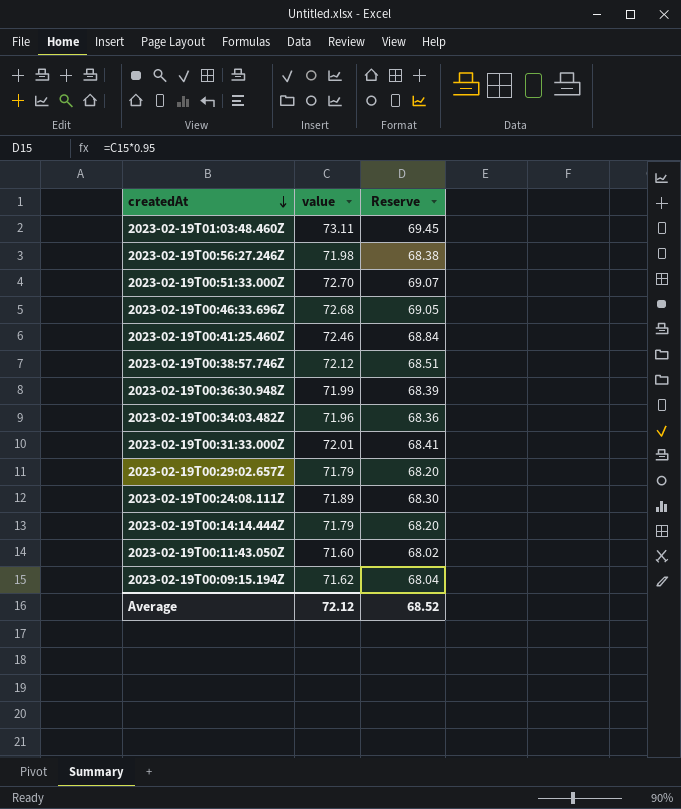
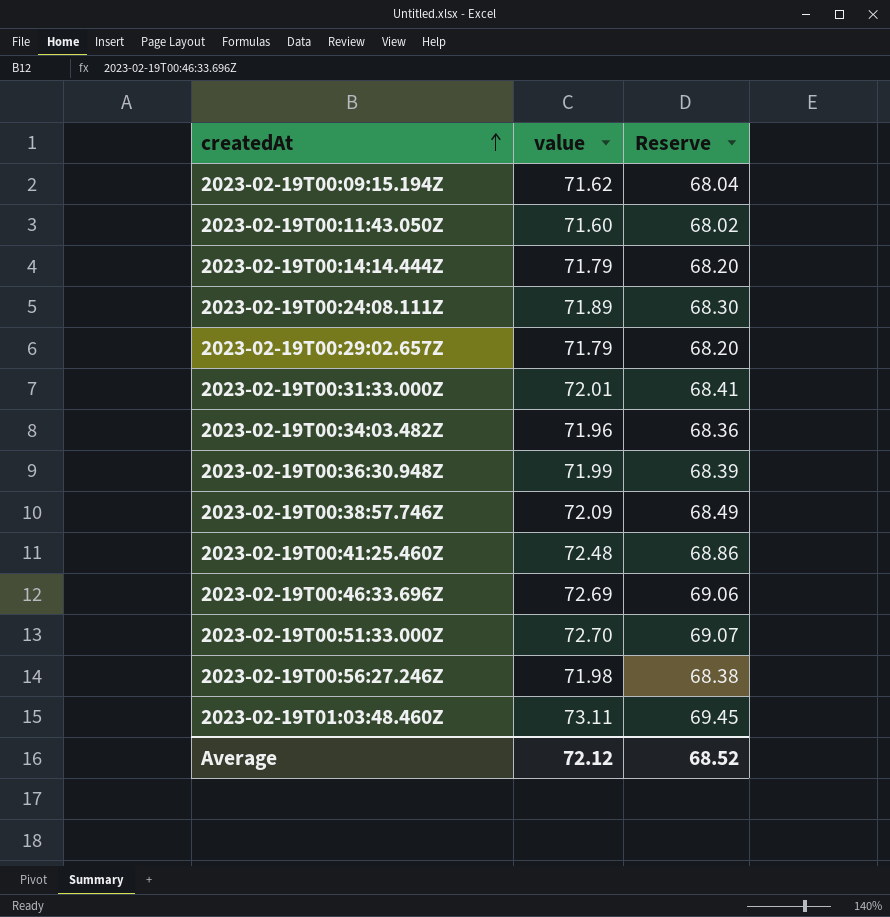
row order: createdAt descending -> createdAt ascending
2023-02-19T00:38:57.746Z | value: 72.12 -> 72.09
2023-02-19T00:38:57.746Z | Reserve: 68.51 -> 68.49
2023-02-19T00:41:25.460Z | value: 72.46 -> 72.48
2023-02-19T00:41:25.460Z | Reserve: 68.84 -> 68.86
2023-02-19T00:46:33.696Z | value: 72.68 -> 72.69
2023-02-19T00:46:33.696Z | Reserve: 69.05 -> 69.06

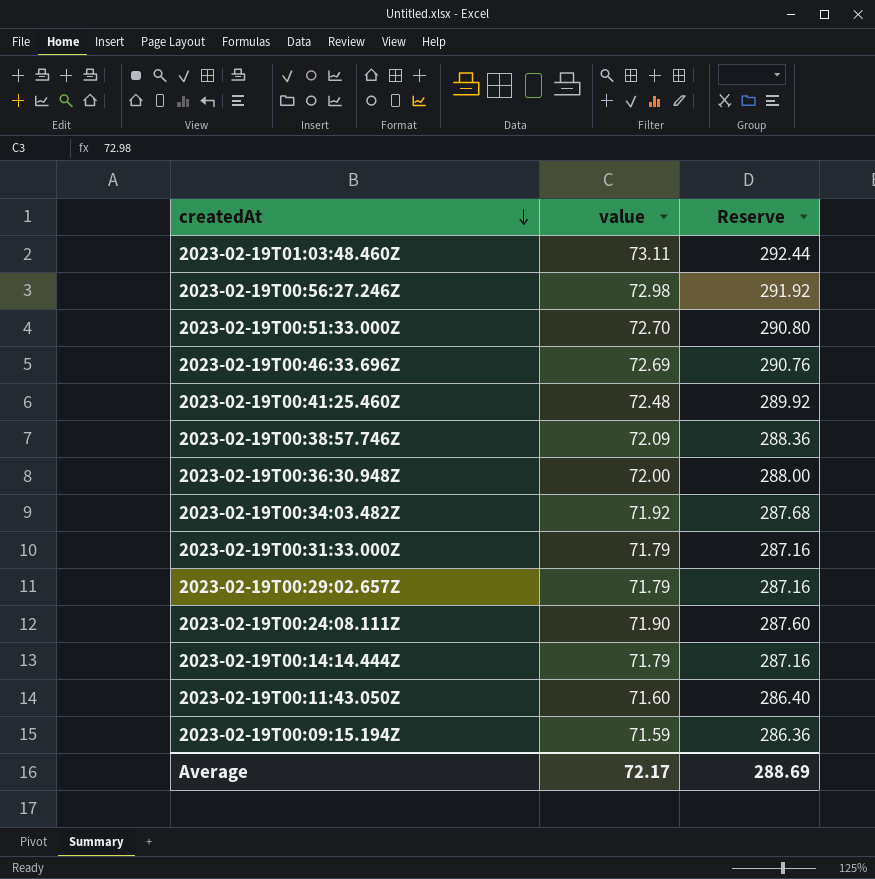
row order: createdAt ascending -> createdAt descending
column Reserve | formula: [value] * 0.95 -> [value] * 4
2023-02-19T00:56:27.246Z | value: 71.98 -> 72.98
2023-02-19T00:36:30.948Z | value: 71.99 -> 72.00
2023-02-19T00:34:03.482Z | value: 71.96 -> 71.92
2023-02-19T00:31:33.000Z | value: 72.01 -> 71.79
2023-02-19T00:24:08.111Z | value: 71.89 -> 71.90
2023-02-19T00:09:15.194Z | value: 71.62 -> 71.59
Average | value: 72.12 -> 72.17
Average | Reserve: 68.52 -> 288.69

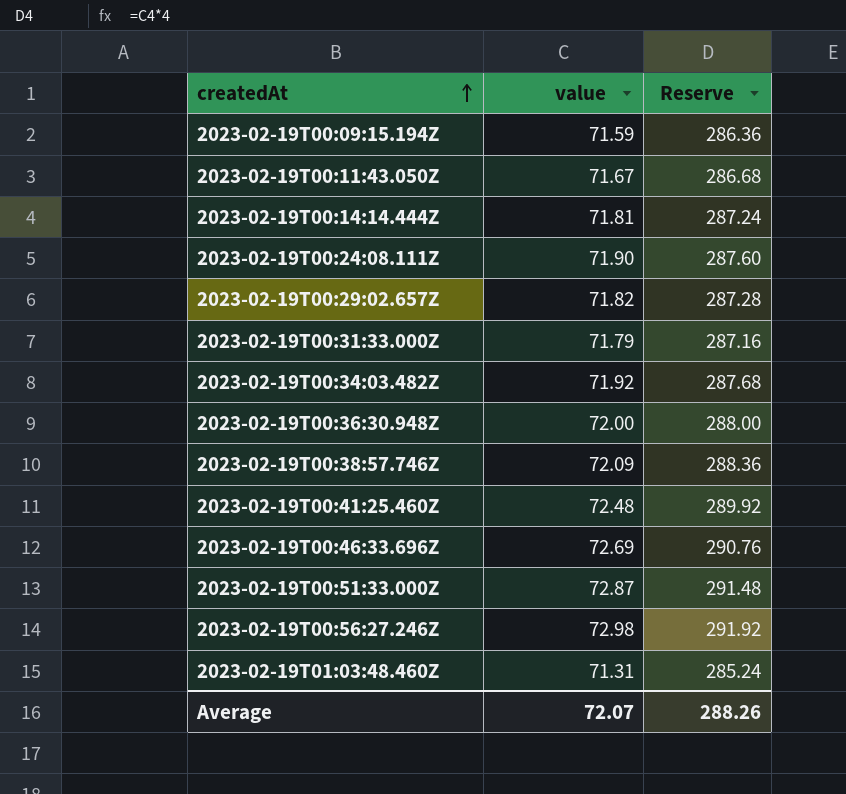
row order: createdAt descending -> createdAt ascending
2023-02-19T00:11:43.050Z | value: 71.60 -> 71.67
2023-02-19T00:11:43.050Z | Reserve: 286.40 -> 286.68
2023-02-19T00:14:14.444Z | value: 71.79 -> 71.81
2023-02-19T00:14:14.444Z | Reserve: 287.16 -> 287.24
2023-02-19T00:29:02.657Z | value: 71.79 -> 71.82
2023-02-19T00:29:02.657Z | Reserve: 287.16 -> 287.28
2023-02-19T00:51:33.000Z | value: 72.70 -> 72.87
2023-02-19T00:51:33.000Z | Reserve: 290.80 -> 291.48
2023-02-19T01:03:48.460Z | value: 73.11 -> 71.31
2023-02-19T01:03:48.460Z | Reserve: 292.44 -> 285.24
Average | value: 72.17 -> 72.07
Average | Reserve: 288.69 -> 288.26

